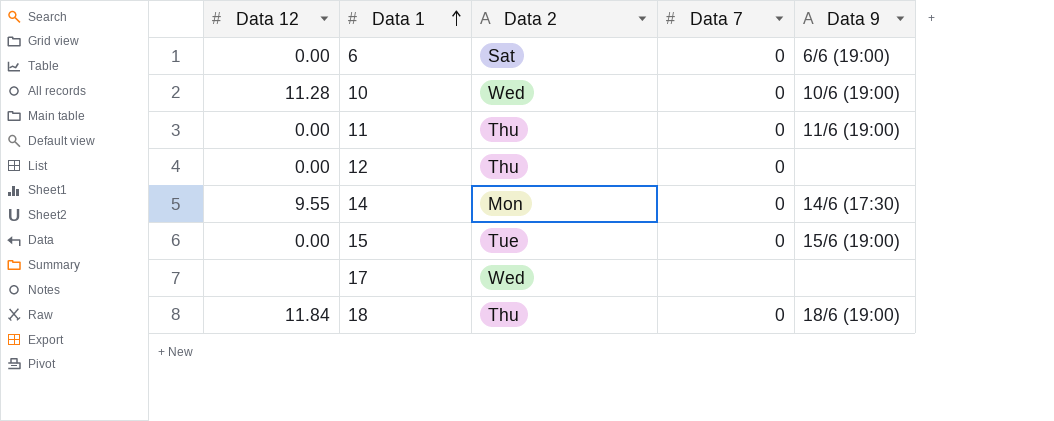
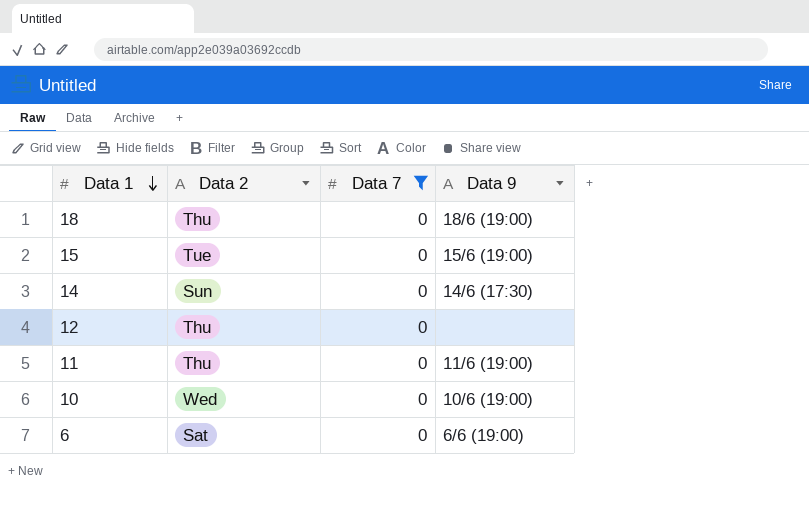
filter: none -> Data 7 = 0
row order: Data 1 ascending -> Data 1 descending
column Data 12 | position: 1 -> none
14 | Data 2: Mon -> Sun

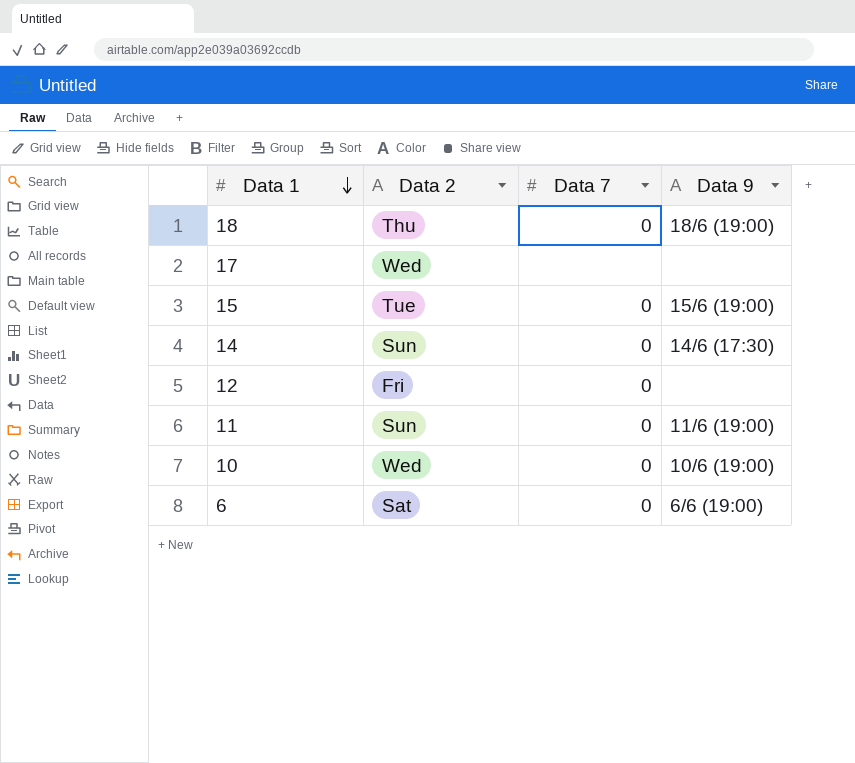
filter: Data 7 = 0 -> none
12 | Data 2: Thu -> Fri
11 | Data 2: Thu -> Sun

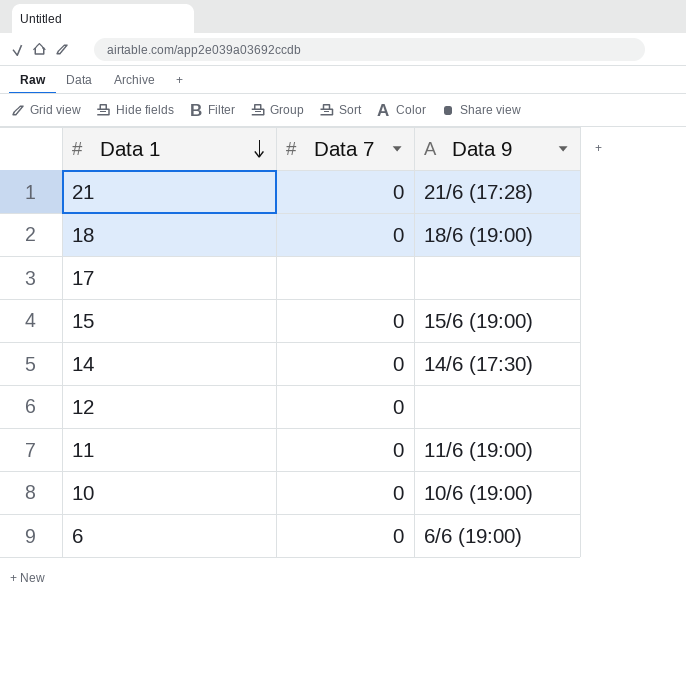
column Data 2 | position: 2 -> none
row 21: none -> 0 | 21/6 (17:28)

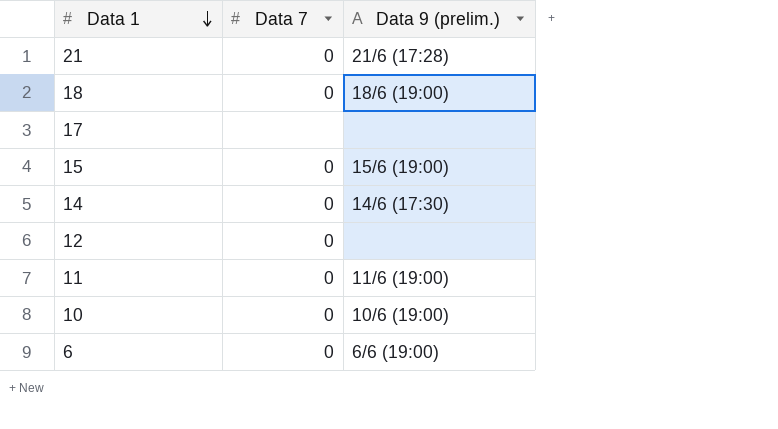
column name: Data 9 -> Data 9 (prelim.)

